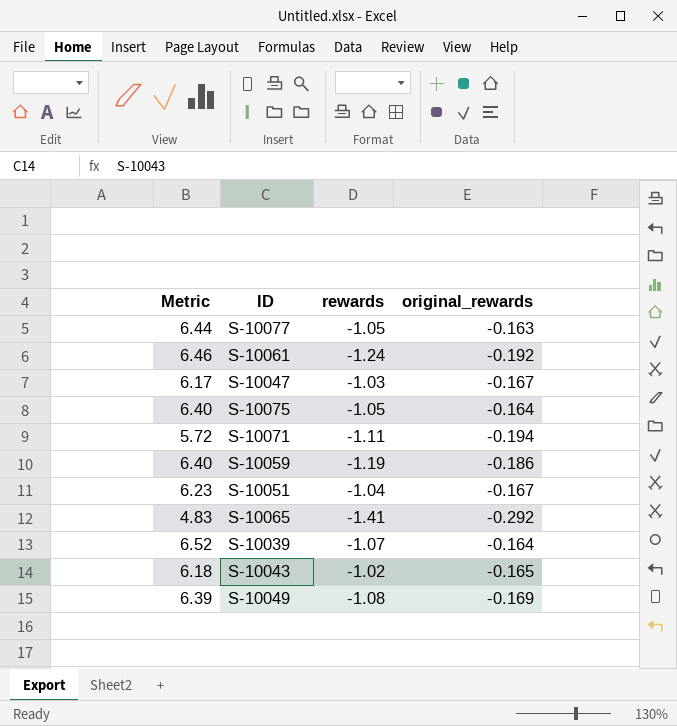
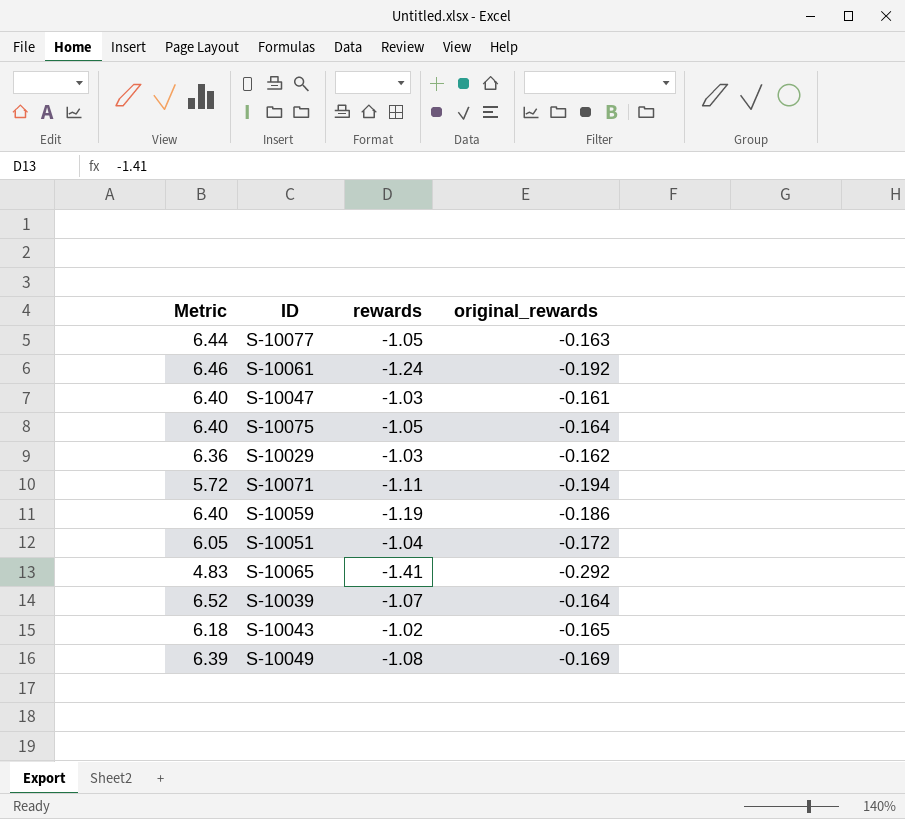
S-10047 | Metric: 6.17 -> 6.40
S-10047 | original_rewards: -0.167 -> -0.161
row S-10029: none -> 6.36 | -1.03 | -0.162
S-10051 | Metric: 6.23 -> 6.05
S-10051 | original_rewards: -0.167 -> -0.172

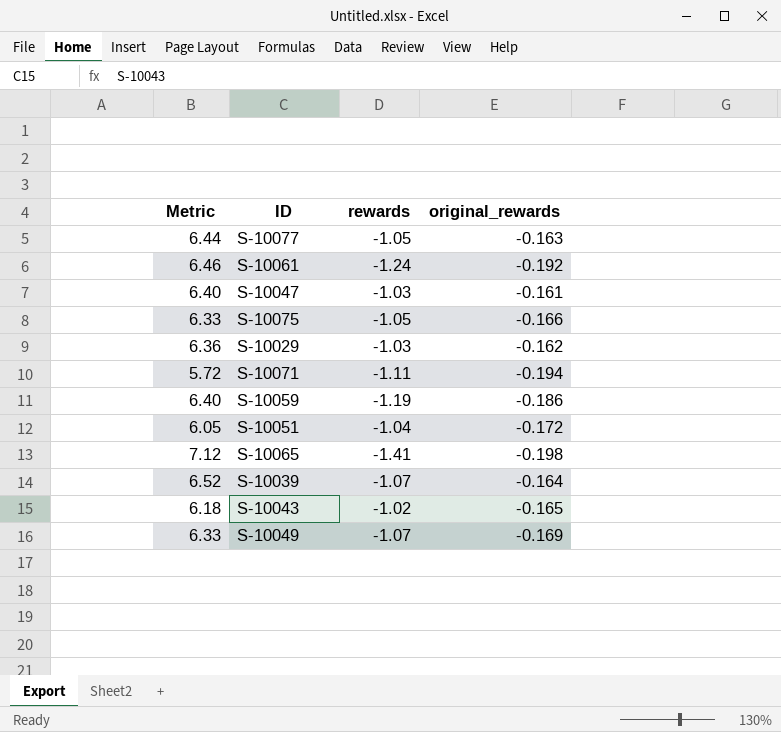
S-10075 | Metric: 6.40 -> 6.33
S-10075 | original_rewards: -0.164 -> -0.166
S-10065 | Metric: 4.83 -> 7.12
S-10065 | original_rewards: -0.292 -> -0.198
S-10049 | Metric: 6.39 -> 6.33
S-10049 | rewards: -1.08 -> -1.07

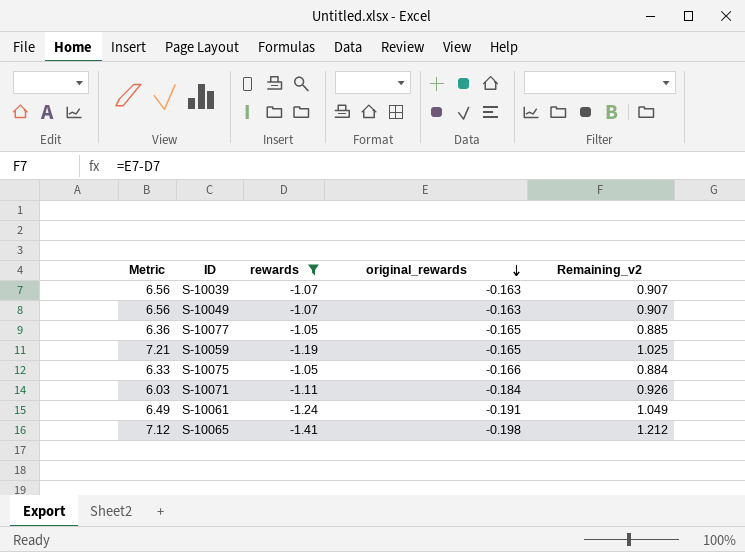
filter: none -> rewards <= -1.05
row order: none -> original_rewards descending
column Remaining_v2 | formula: none -> [original_rewards] - [rewards]
S-10039 | Metric: 6.52 -> 6.56
S-10039 | original_rewards: -0.164 -> -0.163
S-10049 | Metric: 6.33 -> 6.56
S-10049 | original_rewards: -0.169 -> -0.163
S-10077 | Metric: 6.44 -> 6.36
S-10077 | original_rewards: -0.163 -> -0.165
S-10059 | Metric: 6.40 -> 7.21
S-10059 | original_rewards: -0.186 -> -0.165
S-10071 | Metric: 5.72 -> 6.03
S-10071 | original_rewards: -0.194 -> -0.184
S-10061 | Metric: 6.46 -> 6.49
S-10061 | original_rewards: -0.192 -> -0.191

